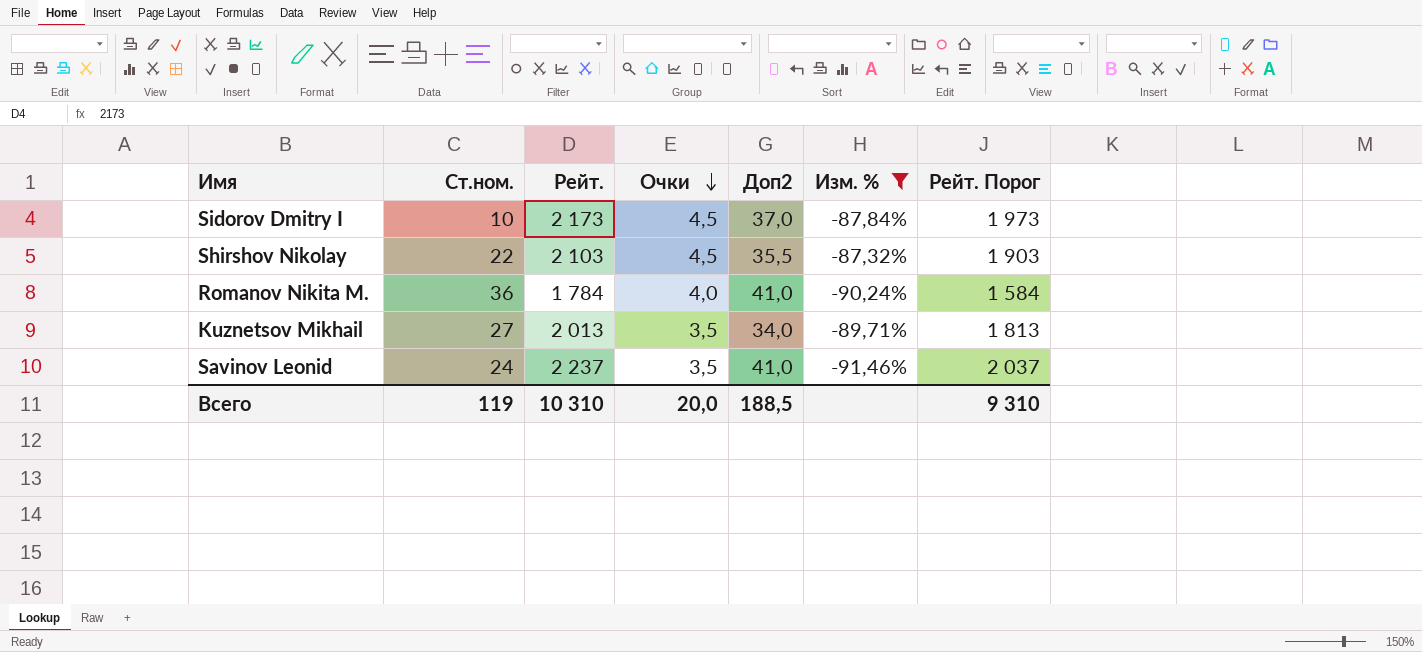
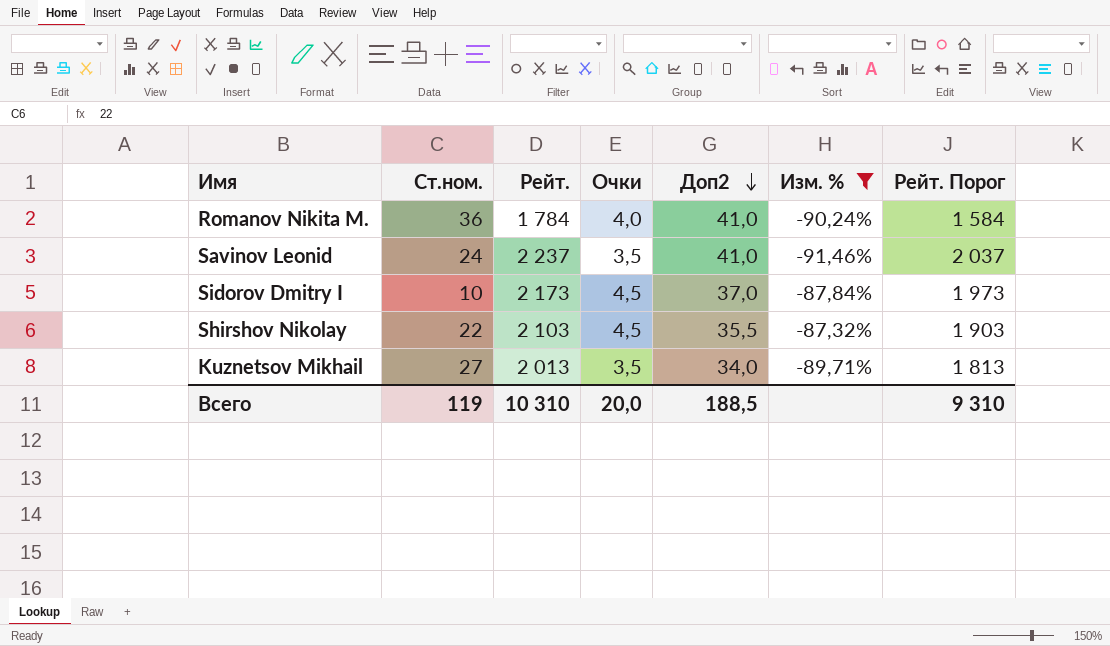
row order: Очки descending -> Доп2 descending

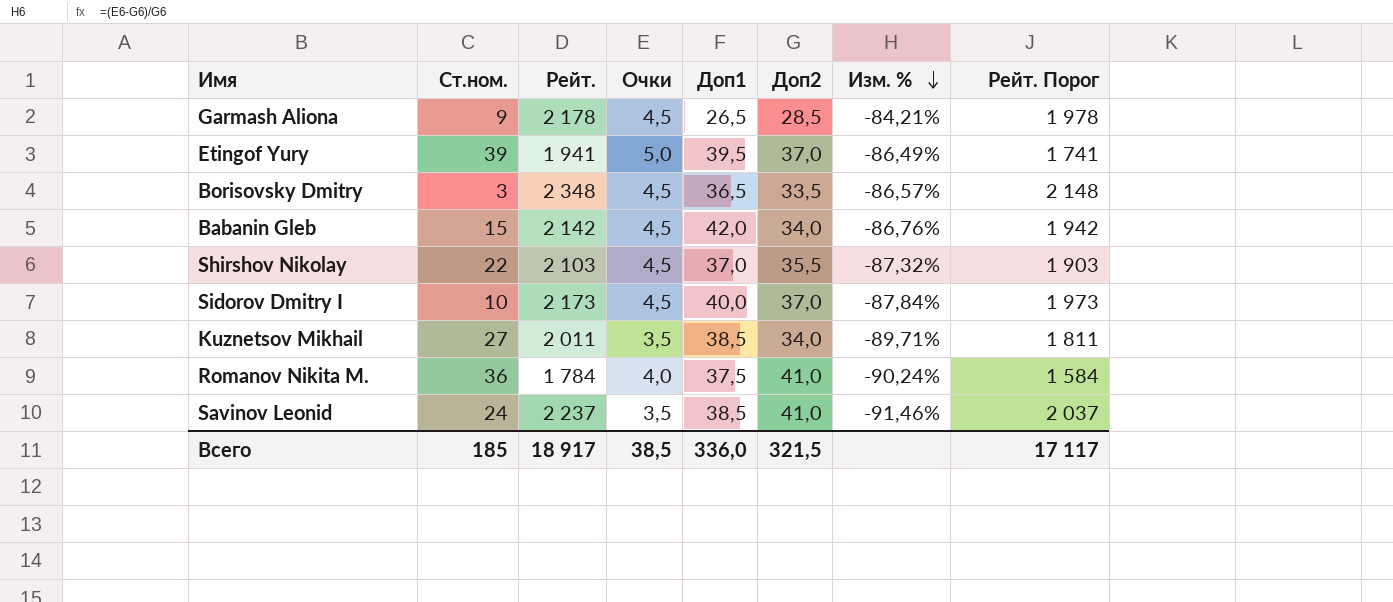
filter: Изм. % <= -87,32% -> none
row order: Доп2 descending -> Изм. % descending
column Доп1 | position: none -> 5
Kuznetsov Mikhail | Рейт.: 2 013 -> 2 011
Kuznetsov Mikhail | Рейт. Порог: 1 813 -> 1 811
Всего | Ст.ном.: 119 -> 185
Всего | Рейт.: 10 310 -> 18 917
Всего | Очки: 20,0 -> 38,5
Всего | Доп2: 188,5 -> 321,5
Всего | Рейт. Порог: 9 310 -> 17 117

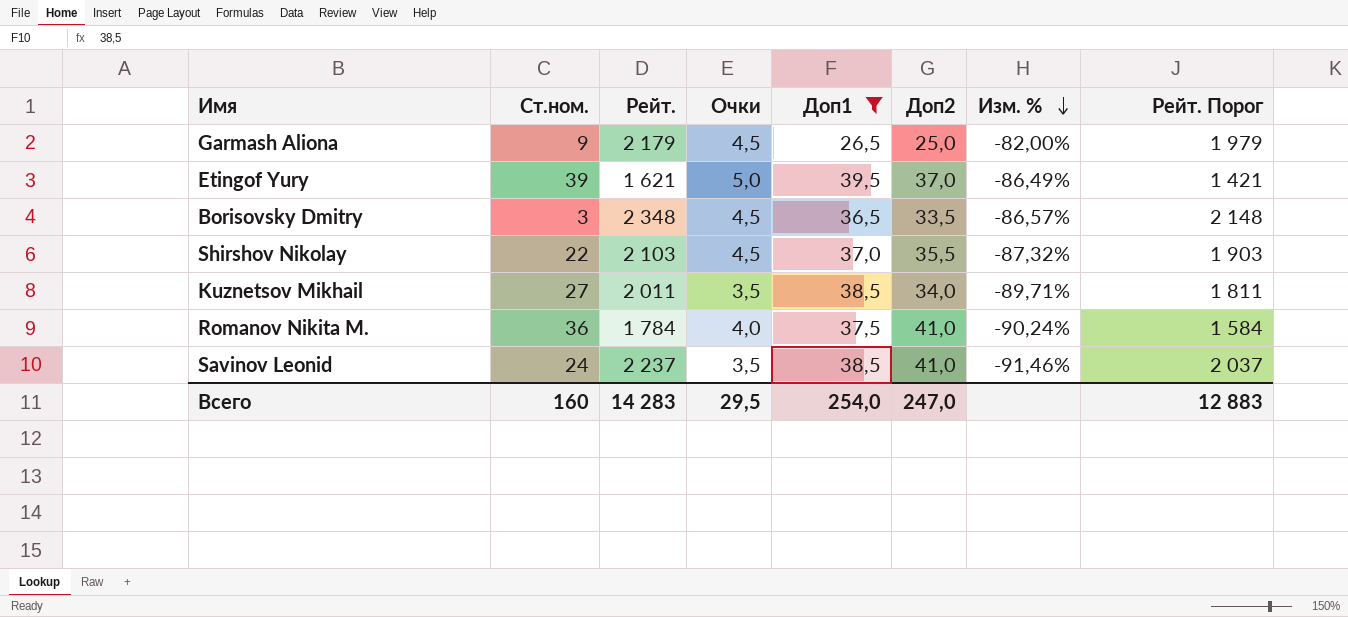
filter: none -> Доп1 <= 39,5
Garmash Aliona | Рейт.: 2 178 -> 2 179
Garmash Aliona | Доп2: 28,5 -> 25,0
Garmash Aliona | Изм. %: -84,21% -> -82,00%
Garmash Aliona | Рейт. Порог: 1 978 -> 1 979
Etingof Yury | Рейт.: 1 941 -> 1 621
Etingof Yury | Рейт. Порог: 1 741 -> 1 421
Всего | Ст.ном.: 185 -> 160
Всего | Рейт.: 18 917 -> 14 283
Всего | Очки: 38,5 -> 29,5
Всего | Доп1: 336,0 -> 254,0
Всего | Доп2: 321,5 -> 247,0
Всего | Рейт. Порог: 17 117 -> 12 883

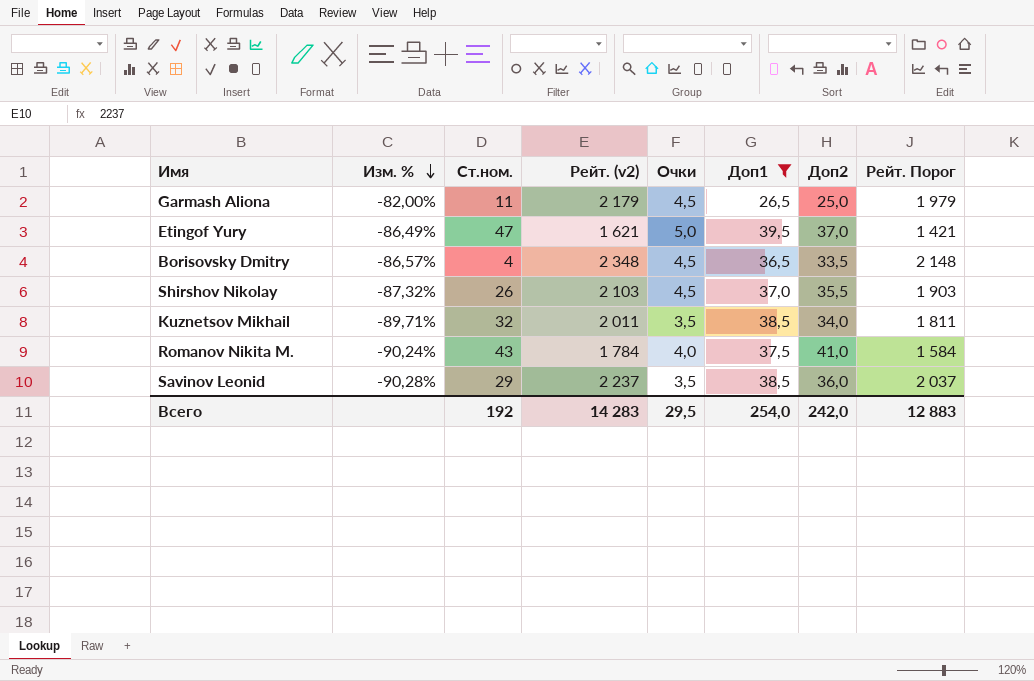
column Изм. % | position: 7 -> 2
column name: Рейт. -> Рейт. (v2)
Garmash Aliona | Ст.ном.: 9 -> 11
Etingof Yury | Ст.ном.: 39 -> 47
Borisovsky Dmitry | Ст.ном.: 3 -> 4
Shirshov Nikolay | Ст.ном.: 22 -> 26
Kuznetsov Mikhail | Ст.ном.: 27 -> 32
Romanov Nikita M. | Ст.ном.: 36 -> 43
Savinov Leonid | Изм. %: -91,46% -> -90,28%
Savinov Leonid | Ст.ном.: 24 -> 29
Savinov Leonid | Доп2: 41,0 -> 36,0
Всего | Ст.ном.: 160 -> 192
Всего | Доп2: 247,0 -> 242,0

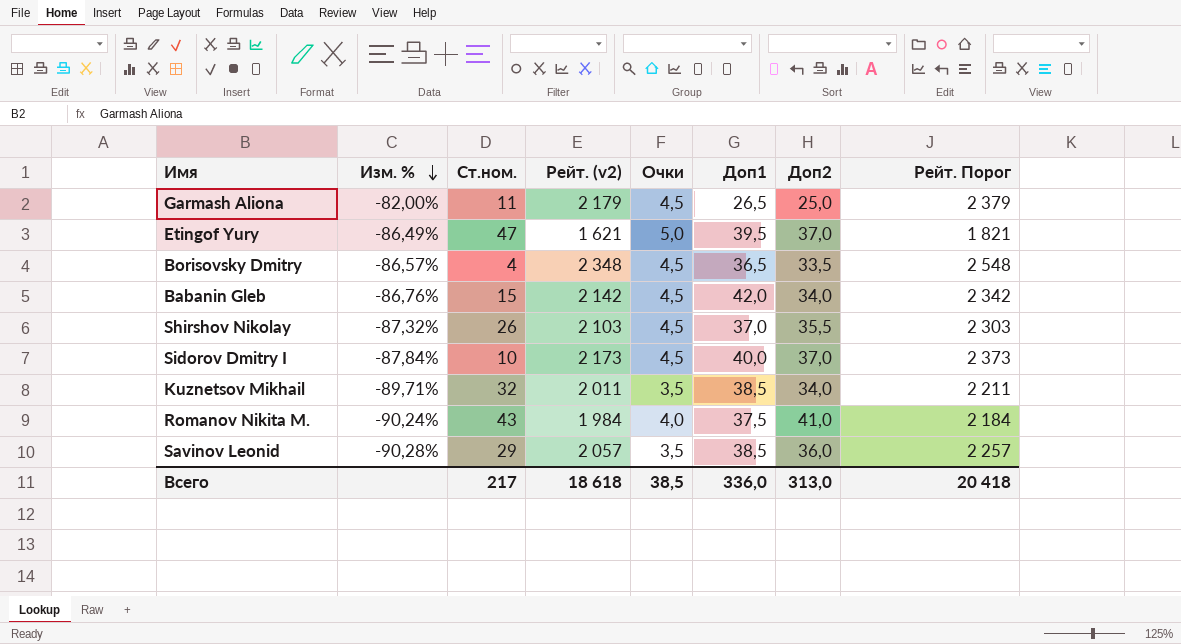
filter: Доп1 <= 39,5 -> none
column Рейт. Порог | formula: [Рейт. (v2)] - 200 -> [Рейт. (v2)] + 200
Romanov Nikita M. | Рейт. (v2): 1 784 -> 1 984
Savinov Leonid | Рейт. (v2): 2 237 -> 2 057
Всего | Ст.ном.: 192 -> 217
Всего | Рейт. (v2): 14 283 -> 18 618
Всего | Очки: 29,5 -> 38,5
Всего | Доп1: 254,0 -> 336,0
Всего | Доп2: 242,0 -> 313,0
Всего | Рейт. Порог: 12 883 -> 20 418

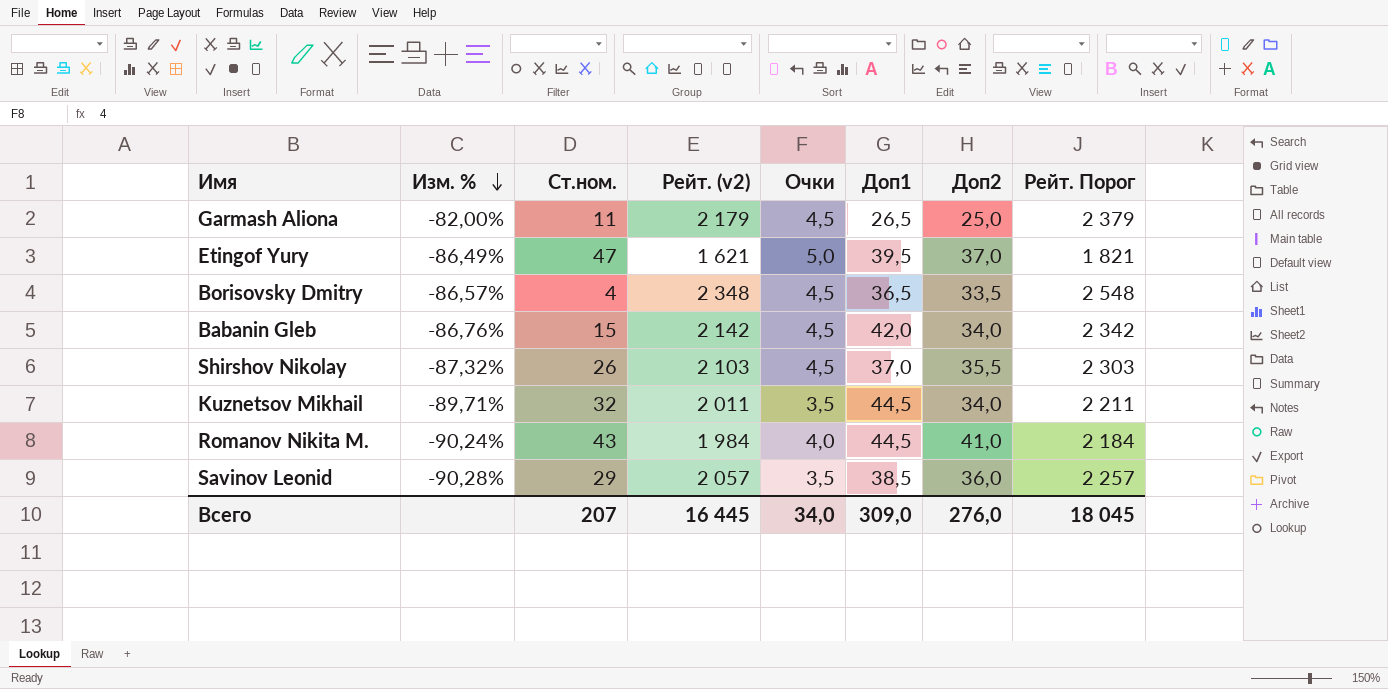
row Sidorov Dmitry I: -87,84% | 10 | 2 173 | 4,5 | 40,0 | 37,0 | 2 373 -> none
Kuznetsov Mikhail | Доп1: 38,5 -> 44,5
Romanov Nikita M. | Доп1: 37,5 -> 44,5
Всего | Ст.ном.: 217 -> 207
Всего | Рейт. (v2): 18 618 -> 16 445
Всего | Очки: 38,5 -> 34,0
Всего | Доп1: 336,0 -> 309,0
Всего | Доп2: 313,0 -> 276,0
Всего | Рейт. Порог: 20 418 -> 18 045

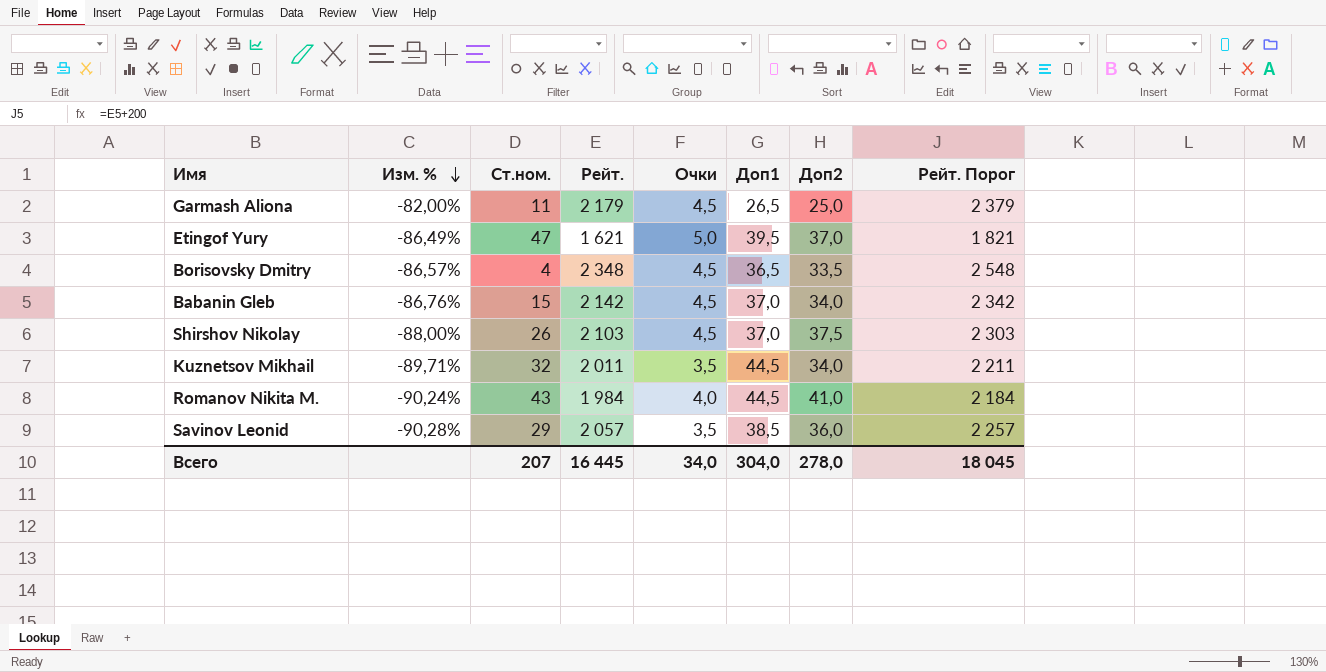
column name: Рейт. (v2) -> Рейт.
Babanin Gleb | Доп1: 42,0 -> 37,0
Shirshov Nikolay | Изм. %: -87,32% -> -88,00%
Shirshov Nikolay | Доп2: 35,5 -> 37,5
Всего | Доп1: 309,0 -> 304,0
Всего | Доп2: 276,0 -> 278,0

